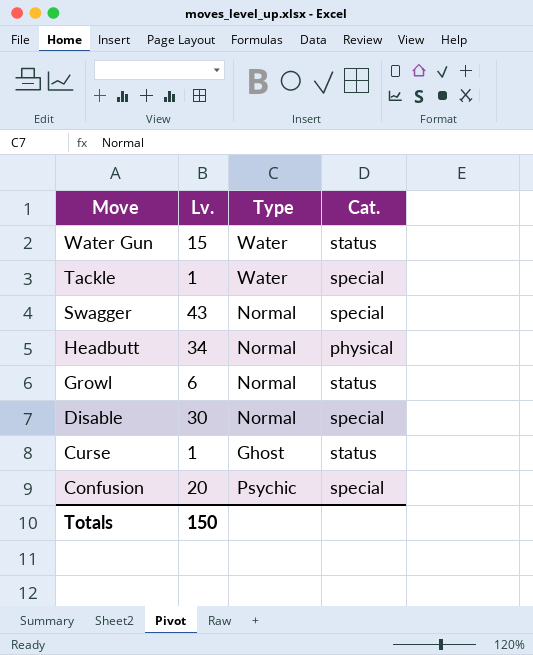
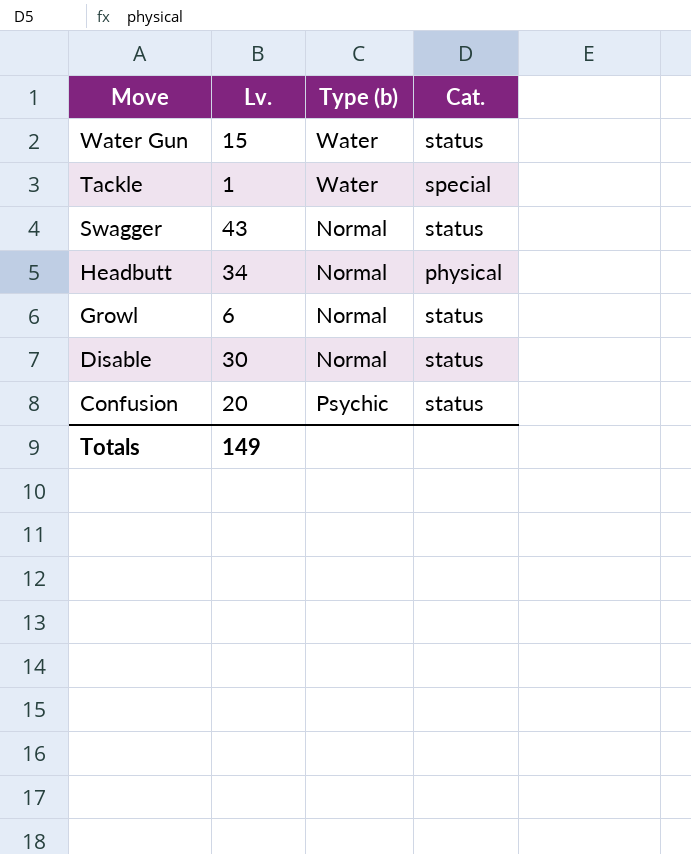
column name: Type -> Type (b)
row Curse: 1 | Ghost | status -> none
Swagger | Cat.: special -> status
Disable | Cat.: special -> status
Confusion | Cat.: special -> status
Totals | Lv.: 150 -> 149

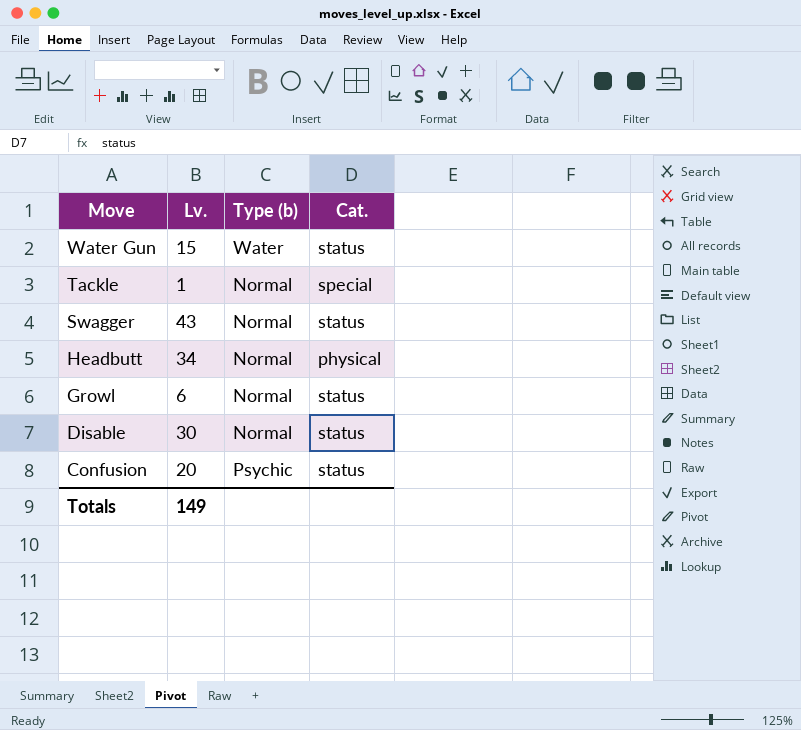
Tackle | Type (b): Water -> Normal

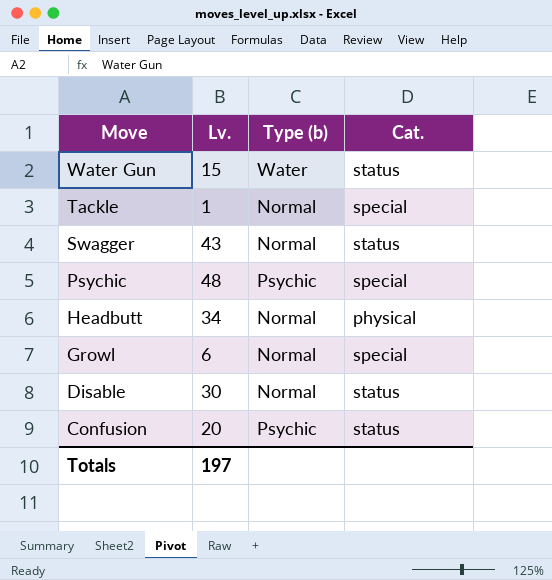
row Psychic: none -> 48 | Psychic | special
Growl | Cat.: status -> special
Totals | Lv.: 149 -> 197

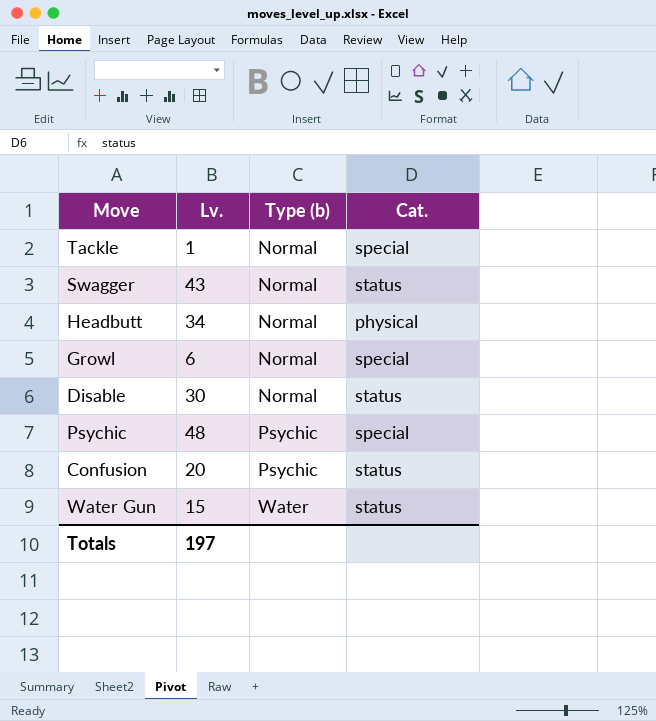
row order: Move descending -> Type (b) ascending

